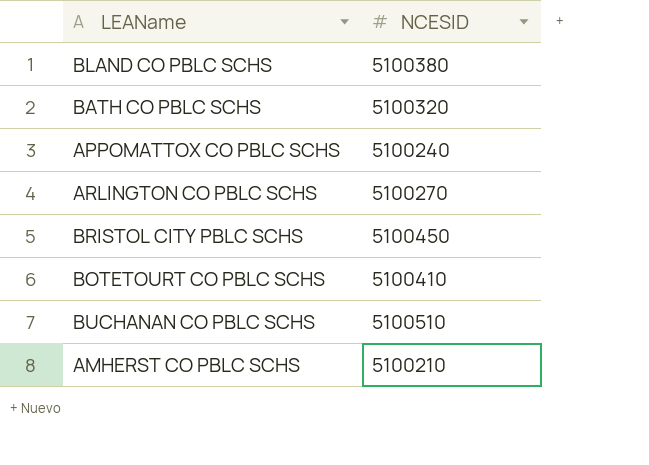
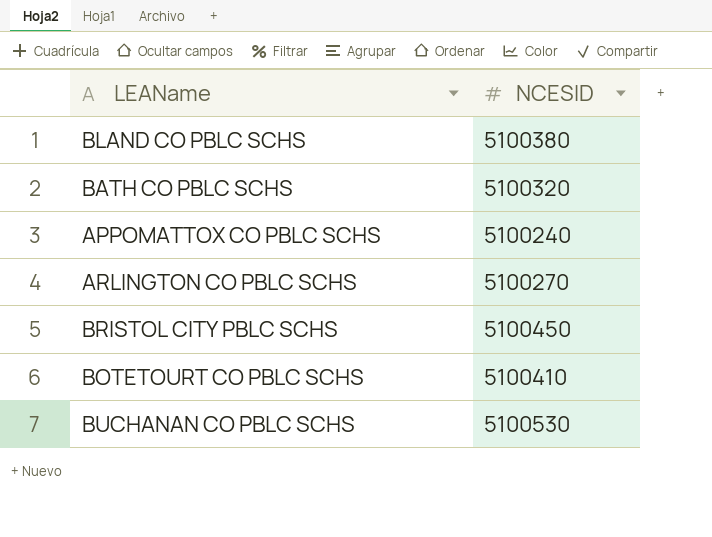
row AMHERST CO PBLC SCHS: 5100210 -> none
BUCHANAN CO PBLC SCHS | NCESID: 5100510 -> 5100530

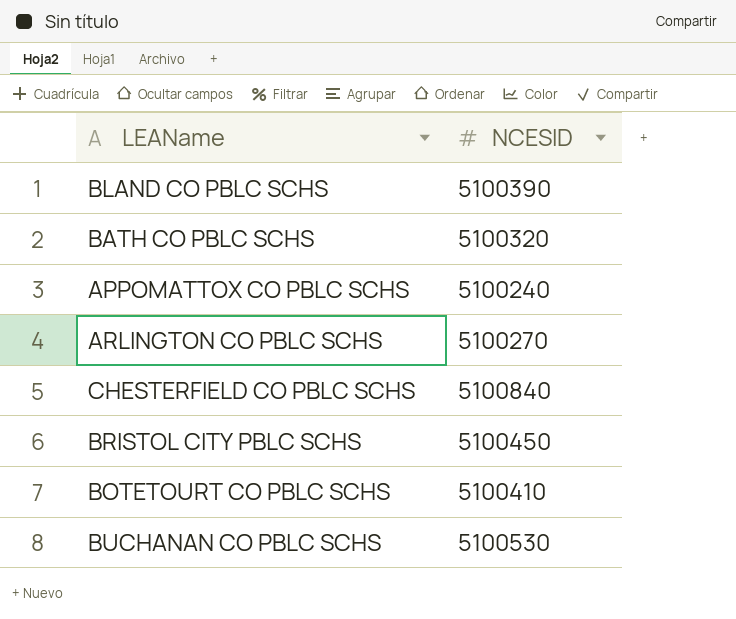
BLAND CO PBLC SCHS | NCESID: 5100380 -> 5100390
row CHESTERFIELD CO PBLC SCHS: none -> 5100840

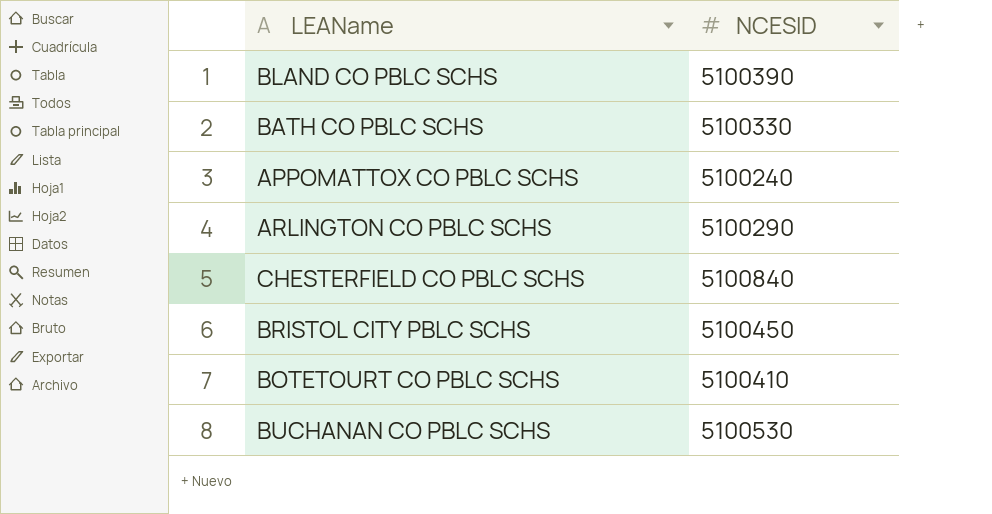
BATH CO PBLC SCHS | NCESID: 5100320 -> 5100330
ARLINGTON CO PBLC SCHS | NCESID: 5100270 -> 5100290

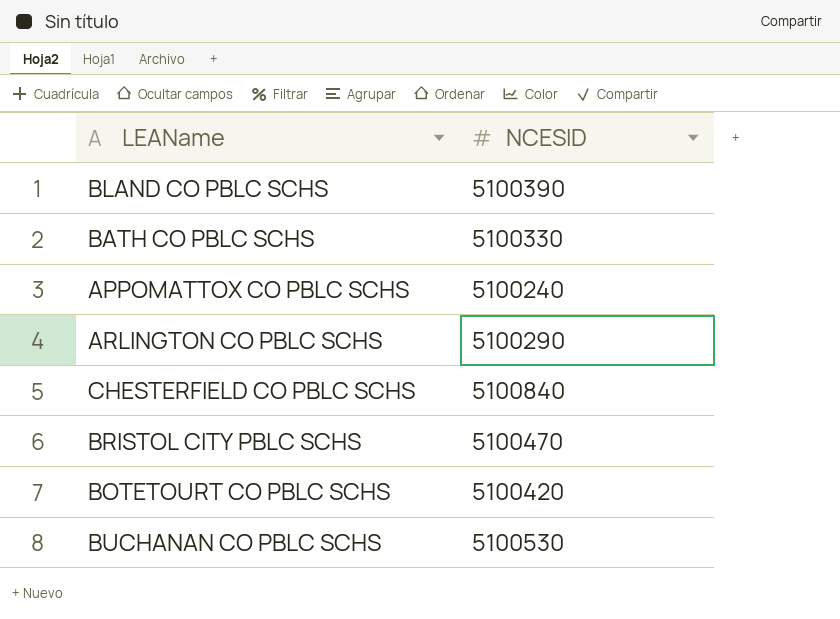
BRISTOL CITY PBLC SCHS | NCESID: 5100450 -> 5100470
BOTETOURT CO PBLC SCHS | NCESID: 5100410 -> 5100420

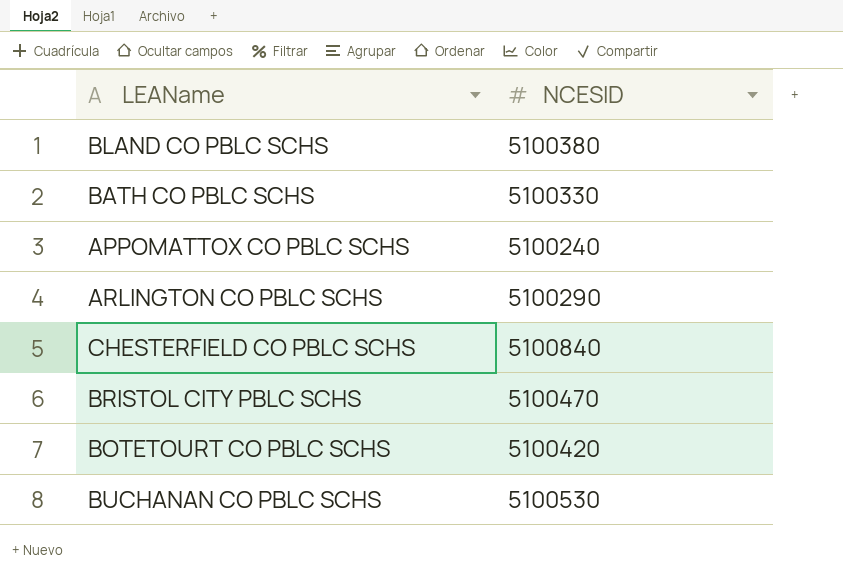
BLAND CO PBLC SCHS | NCESID: 5100390 -> 5100380

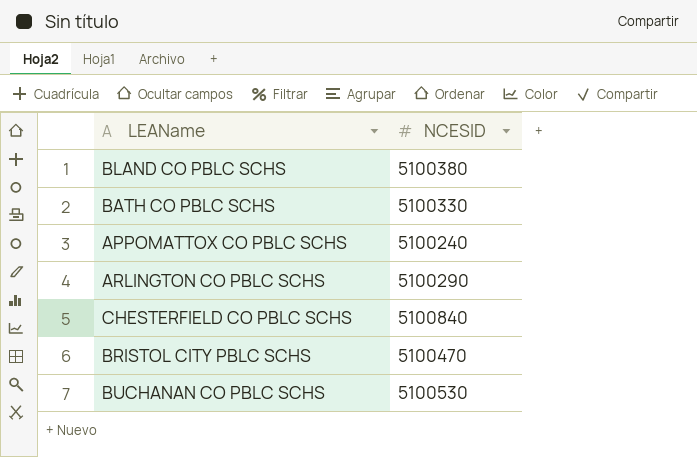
row BOTETOURT CO PBLC SCHS: 5100420 -> none

